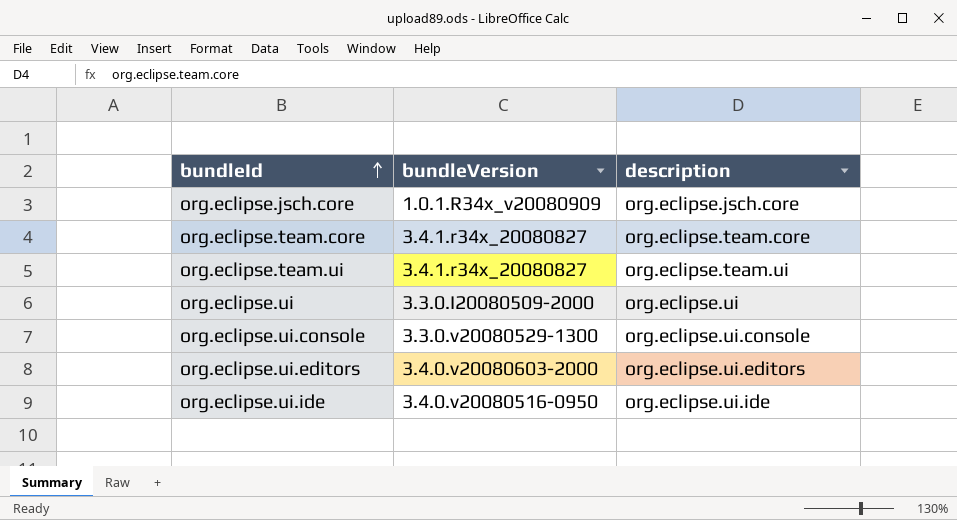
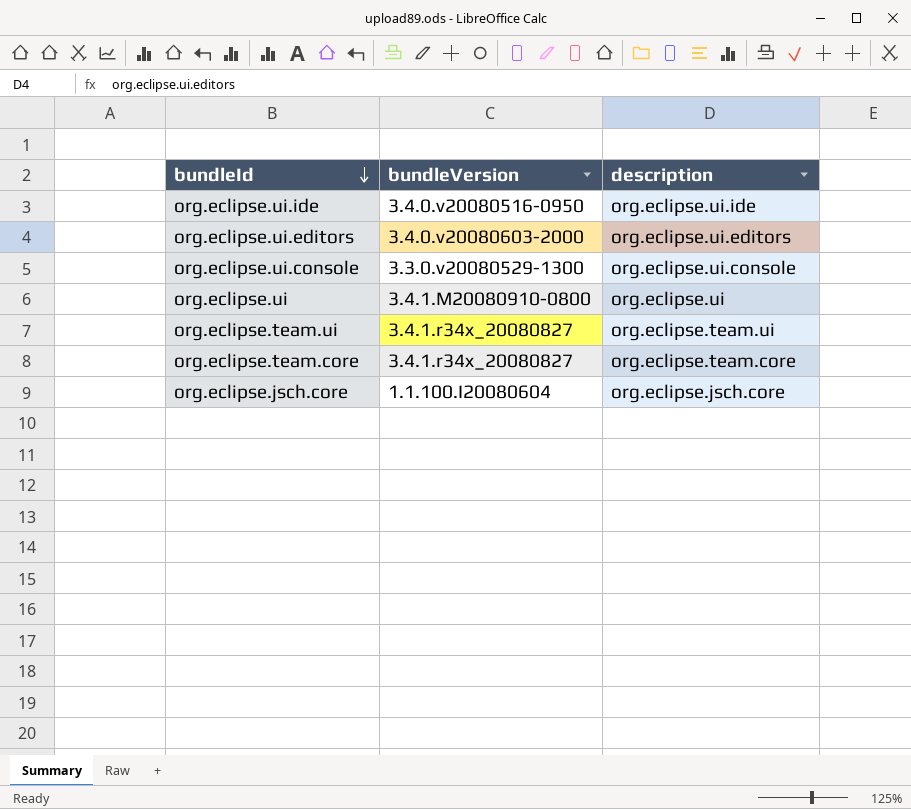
row order: bundleId ascending -> bundleId descending
org.eclipse.ui | bundleVersion: 3.3.0.I20080509-2000 -> 3.4.1.M20080910-0800
org.eclipse.jsch.core | bundleVersion: 1.0.1.R34x_v20080909 -> 1.1.100.I20080604

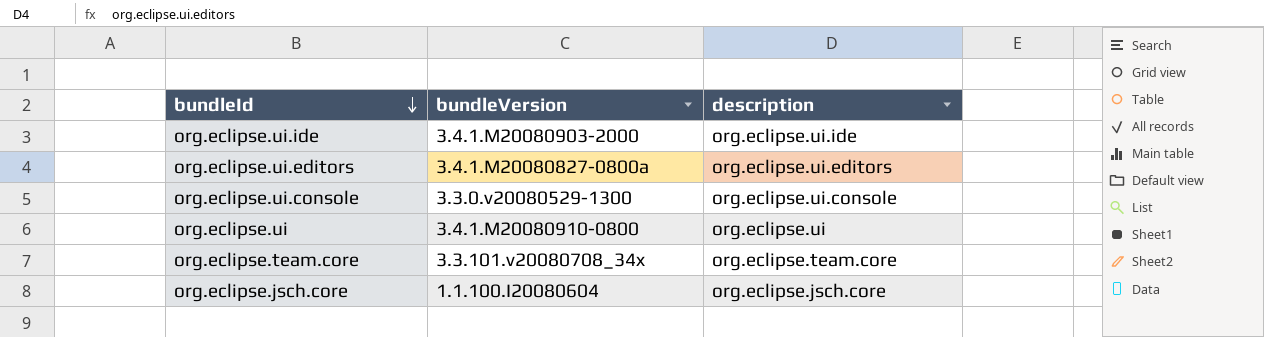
row org.eclipse.team.ui: 3.4.1.r34x_20080827 | org.eclipse.team.ui -> none
org.eclipse.ui.ide | bundleVersion: 3.4.0.v20080516-0950 -> 3.4.1.M20080903-2000
org.eclipse.ui.editors | bundleVersion: 3.4.0.v20080603-2000 -> 3.4.1.M20080827-0800a
org.eclipse.team.core | bundleVersion: 3.4.1.r34x_20080827 -> 3.3.101.v20080708_34x

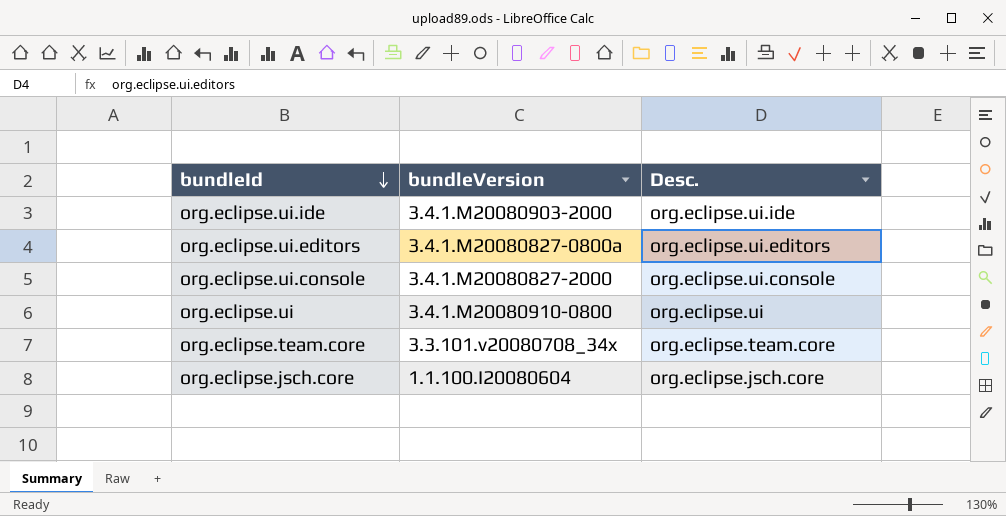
column name: description -> Desc.
org.eclipse.ui.console | bundleVersion: 3.3.0.v20080529-1300 -> 3.4.1.M20080827-2000

